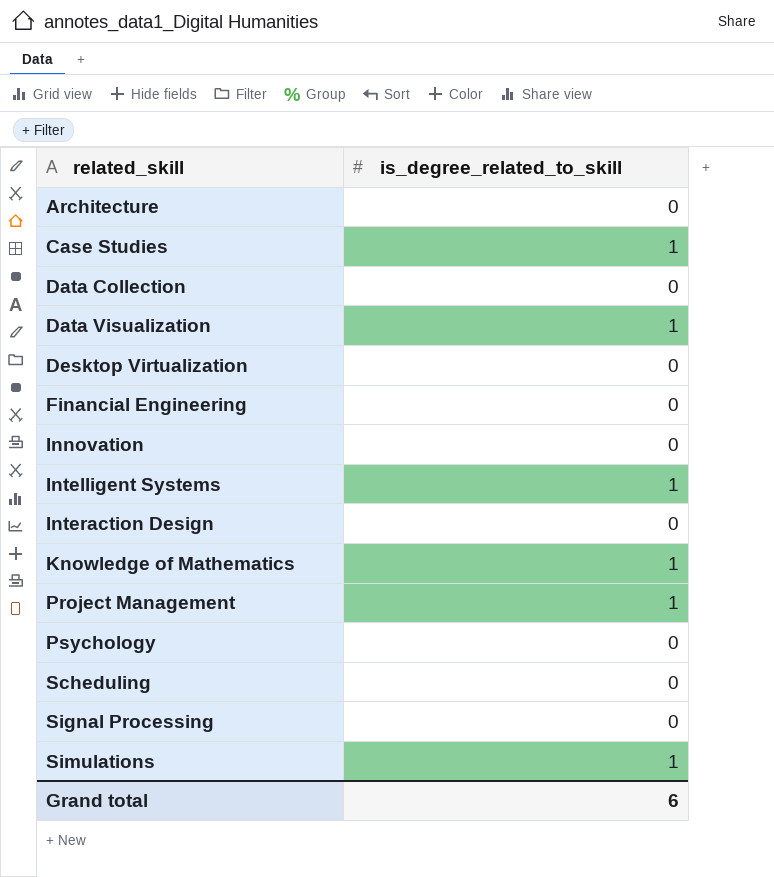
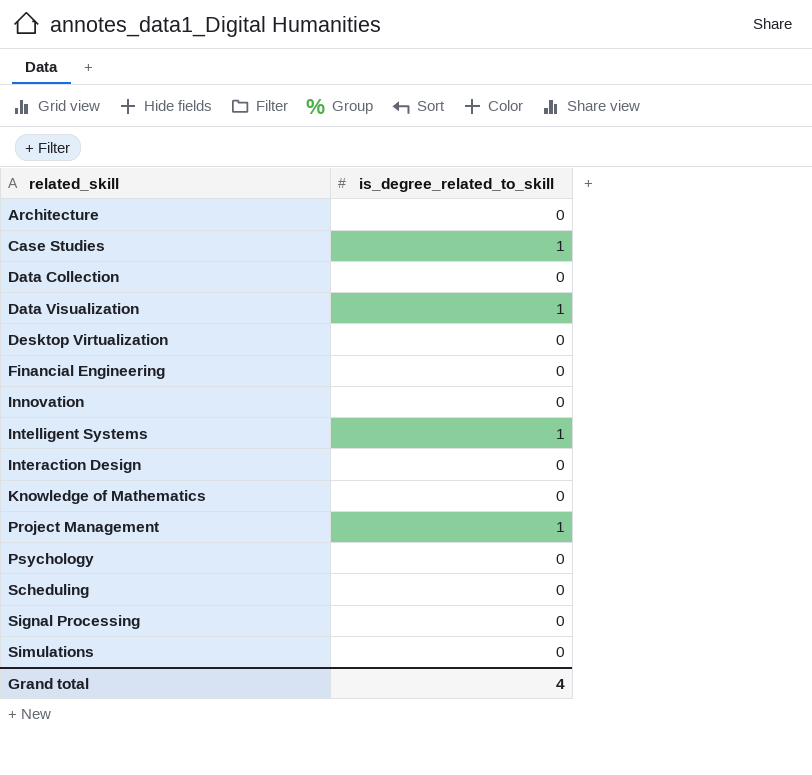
Knowledge of Mathematics | is_degree_related_to_skill: 1 -> 0
Simulations | is_degree_related_to_skill: 1 -> 0
Grand total | is_degree_related_to_skill: 6 -> 4

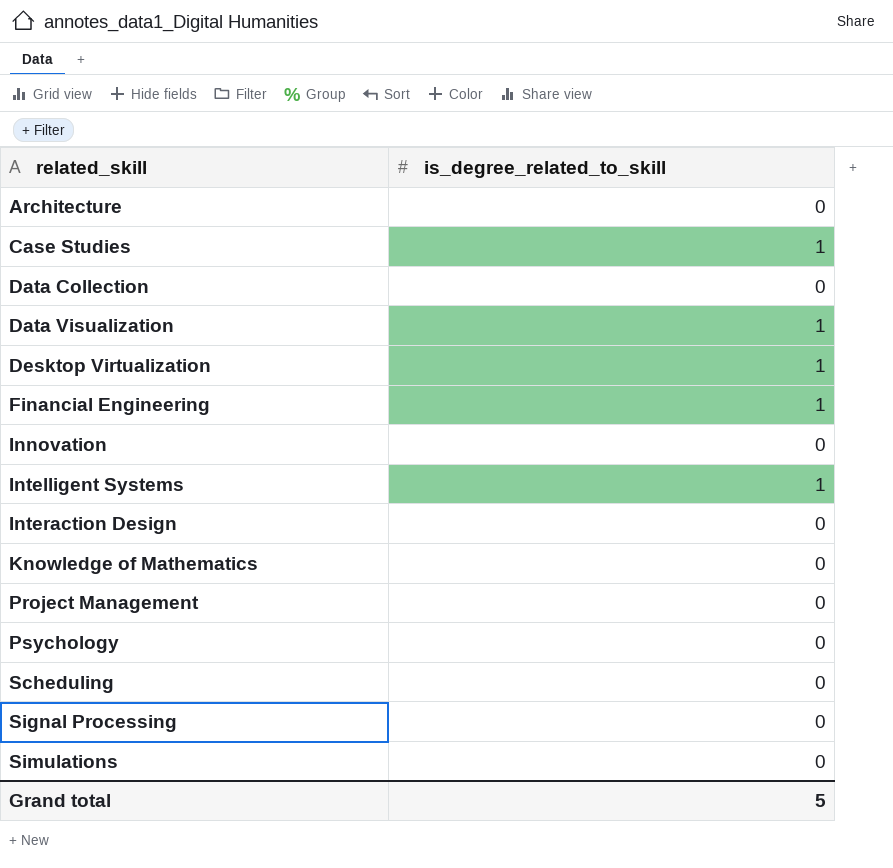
Desktop Virtualization | is_degree_related_to_skill: 0 -> 1
Financial Engineering | is_degree_related_to_skill: 0 -> 1
Project Management | is_degree_related_to_skill: 1 -> 0
Grand total | is_degree_related_to_skill: 4 -> 5

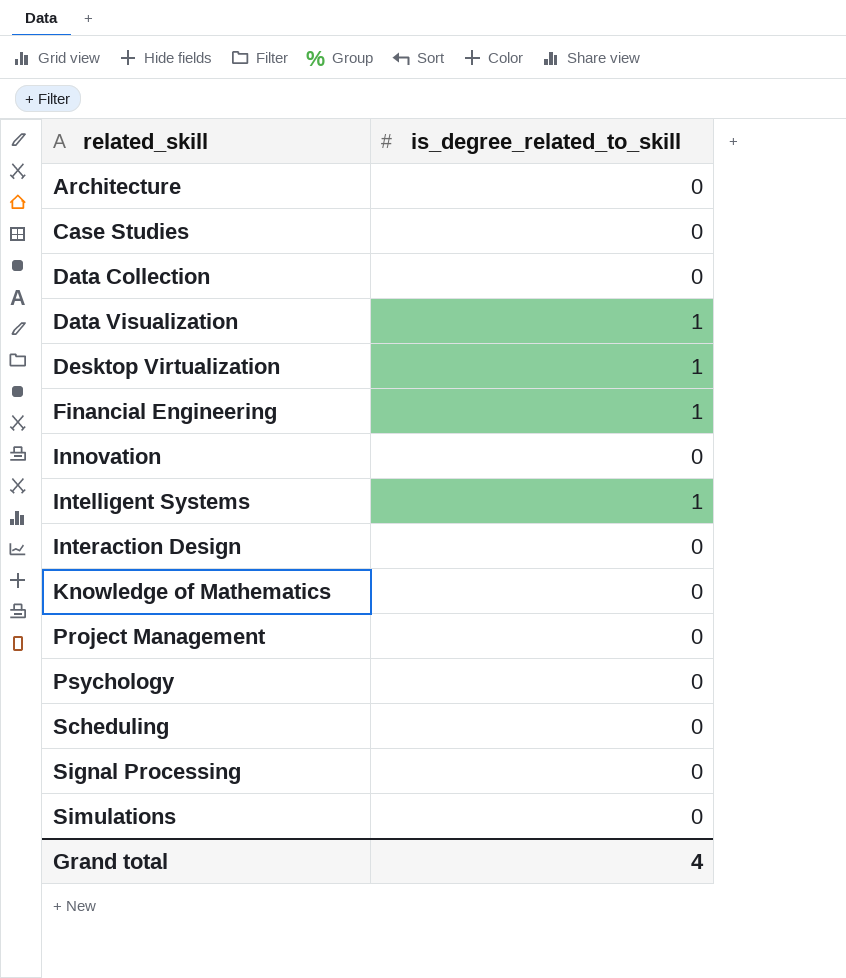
Case Studies | is_degree_related_to_skill: 1 -> 0
Grand total | is_degree_related_to_skill: 5 -> 4

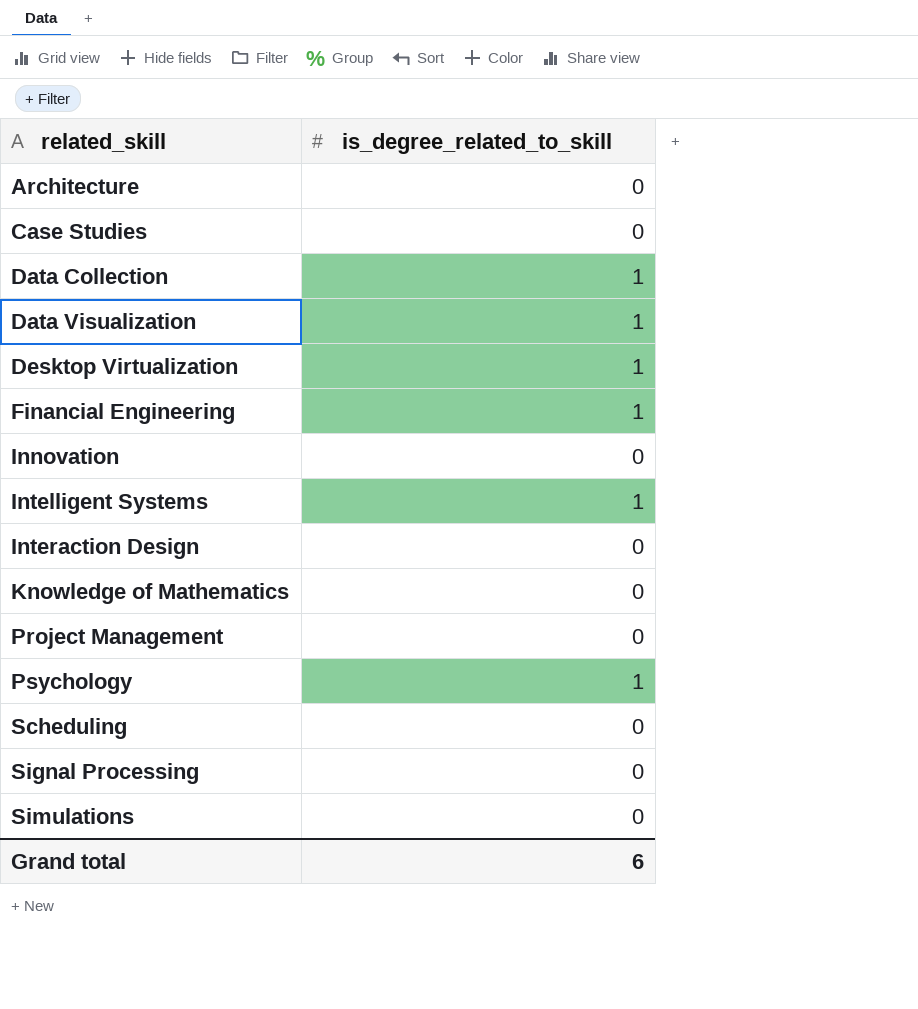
Data Collection | is_degree_related_to_skill: 0 -> 1
Psychology | is_degree_related_to_skill: 0 -> 1
Grand total | is_degree_related_to_skill: 4 -> 6

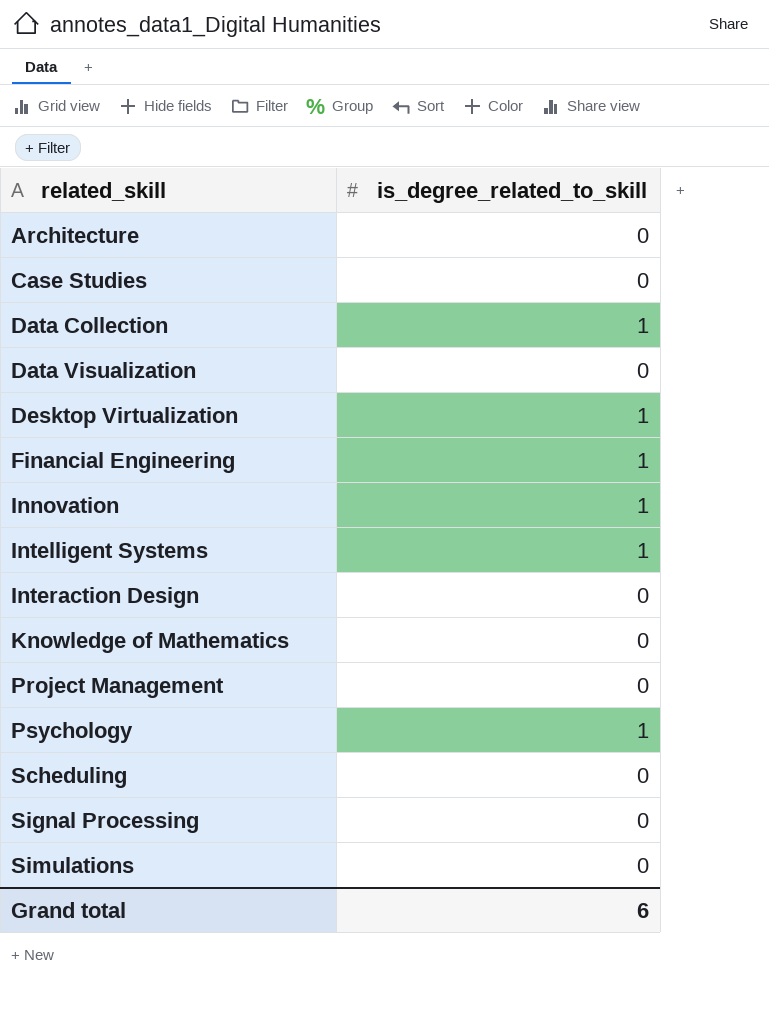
Data Visualization | is_degree_related_to_skill: 1 -> 0
Innovation | is_degree_related_to_skill: 0 -> 1

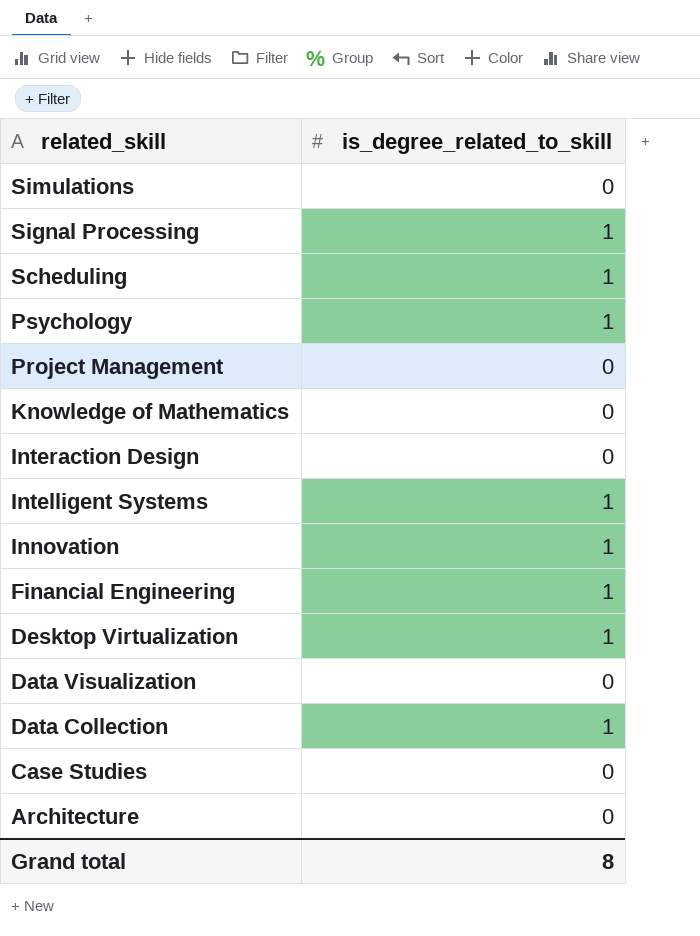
row order: related_skill ascending -> related_skill descending
Signal Processing | is_degree_related_to_skill: 0 -> 1
Scheduling | is_degree_related_to_skill: 0 -> 1
Grand total | is_degree_related_to_skill: 6 -> 8

